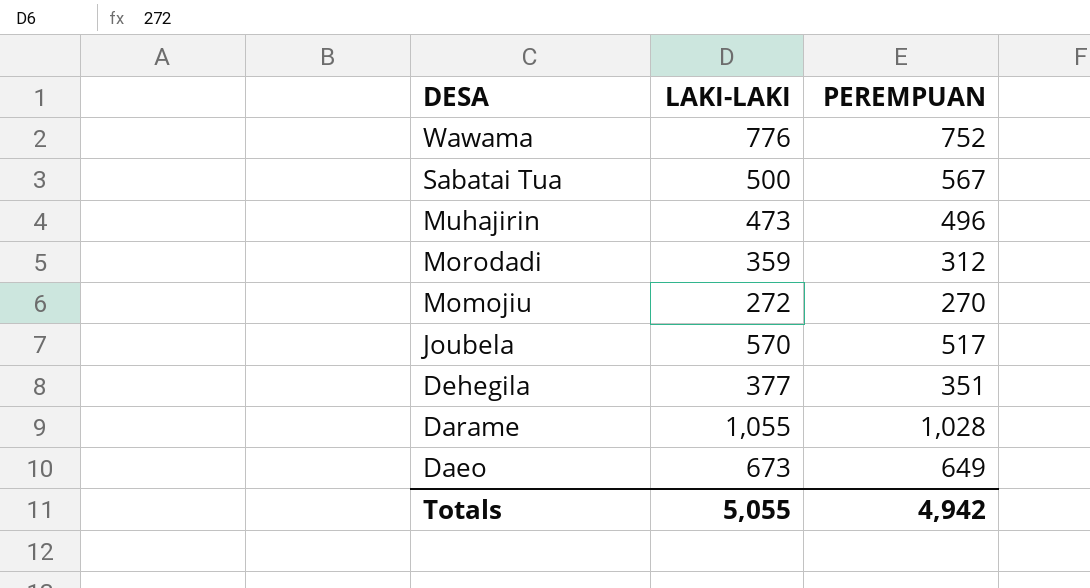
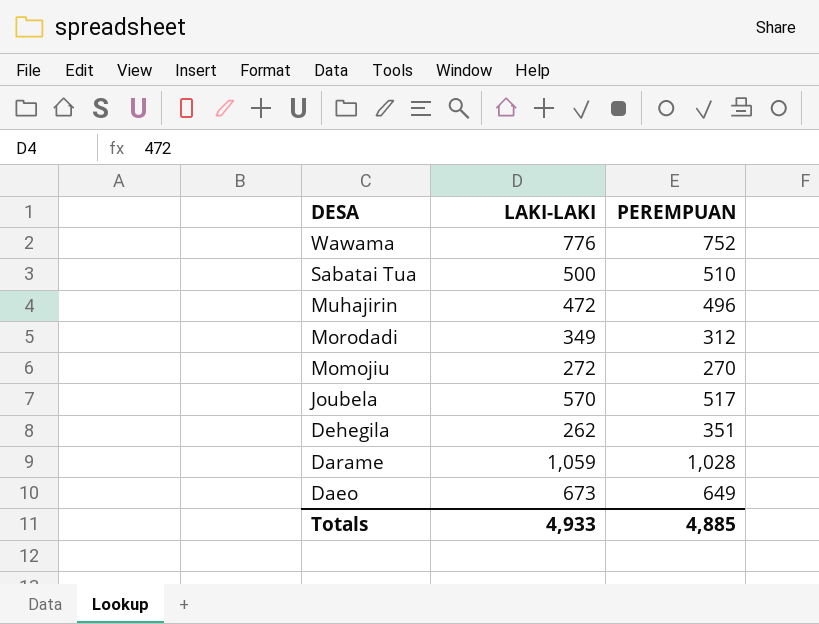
Sabatai Tua | PEREMPUAN: 567 -> 510
Muhajirin | LAKI-LAKI: 473 -> 472
Morodadi | LAKI-LAKI: 359 -> 349
Dehegila | LAKI-LAKI: 377 -> 262
Darame | LAKI-LAKI: 1,055 -> 1,059
Totals | LAKI-LAKI: 5,055 -> 4,933
Totals | PEREMPUAN: 4,942 -> 4,885

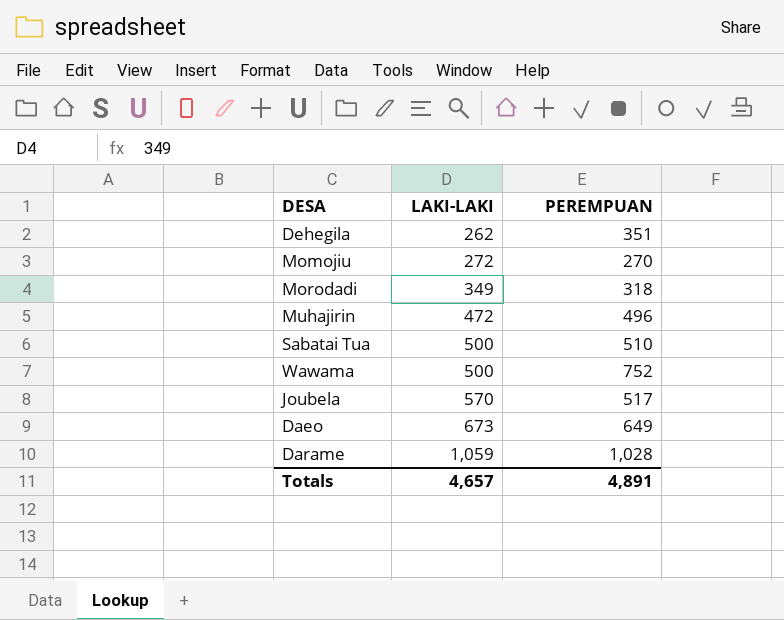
row order: DESA descending -> LAKI-LAKI ascending
Morodadi | PEREMPUAN: 312 -> 318
Wawama | LAKI-LAKI: 776 -> 500
Totals | LAKI-LAKI: 4,933 -> 4,657
Totals | PEREMPUAN: 4,885 -> 4,891

